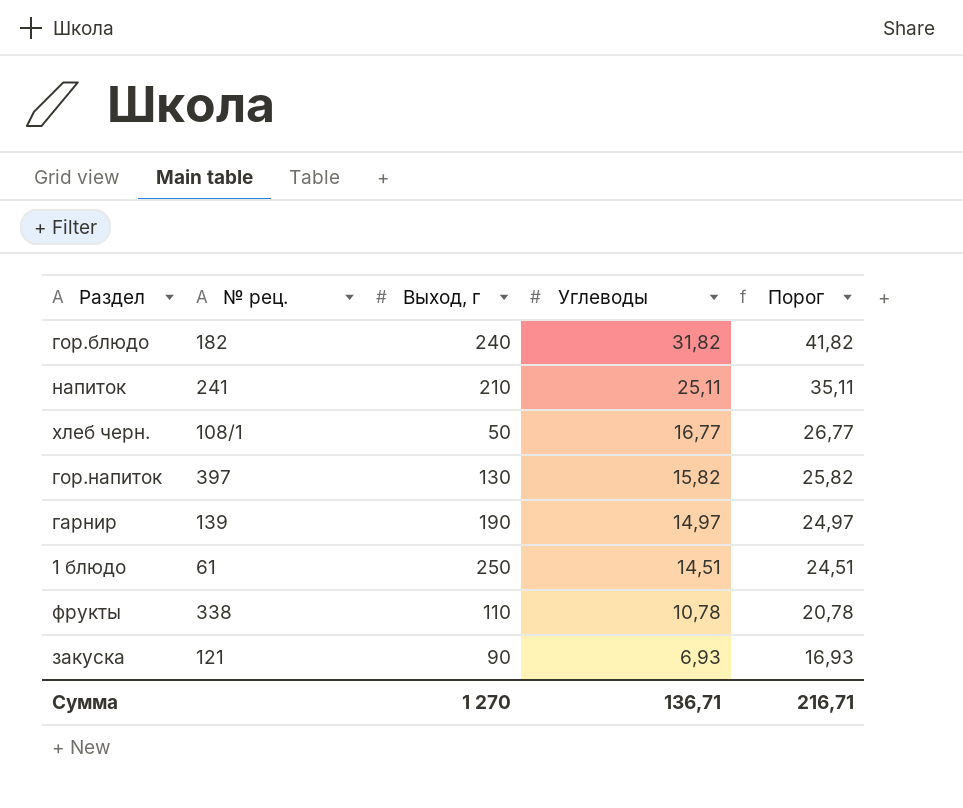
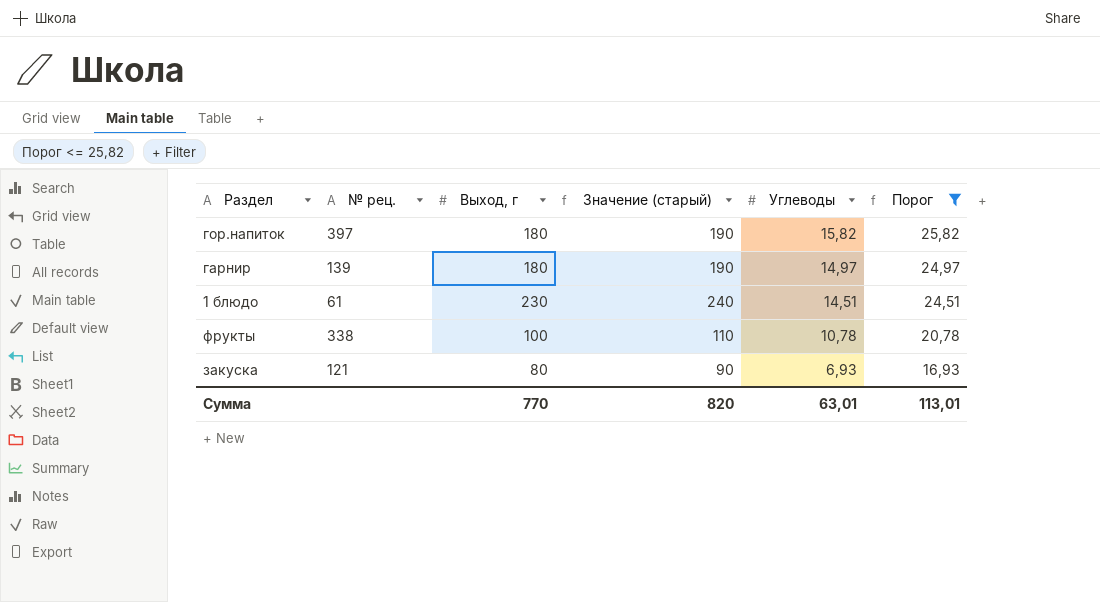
filter: none -> Порог <= 25,82
column Значение (старый) | formula: none -> [Выход, г] + 10
гор.напиток | Выход, г: 130 -> 180
гарнир | Выход, г: 190 -> 180
1 блюдо | Выход, г: 250 -> 230
фрукты | Выход, г: 110 -> 100
закуска | Выход, г: 90 -> 80
Сумма | Выход, г: 1 270 -> 770
Сумма | Углеводы: 136,71 -> 63,01
Сумма | Порог: 216,71 -> 113,01

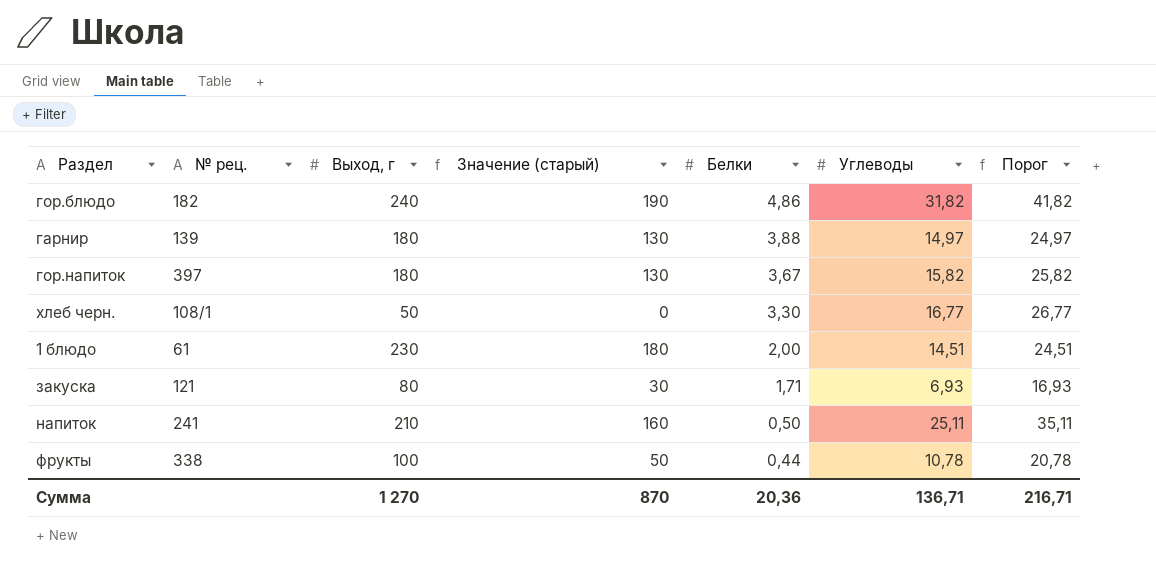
filter: Порог <= 25,82 -> none
row order: Углеводы descending -> Белки descending
column Значение (старый) | formula: [Выход, г] + 10 -> [Выход, г] - 50
column Белки | position: none -> 5
Сумма | Выход, г: 770 -> 1 270
Сумма | Значение (старый): 820 -> 870
Сумма | Углеводы: 63,01 -> 136,71
Сумма | Порог: 113,01 -> 216,71

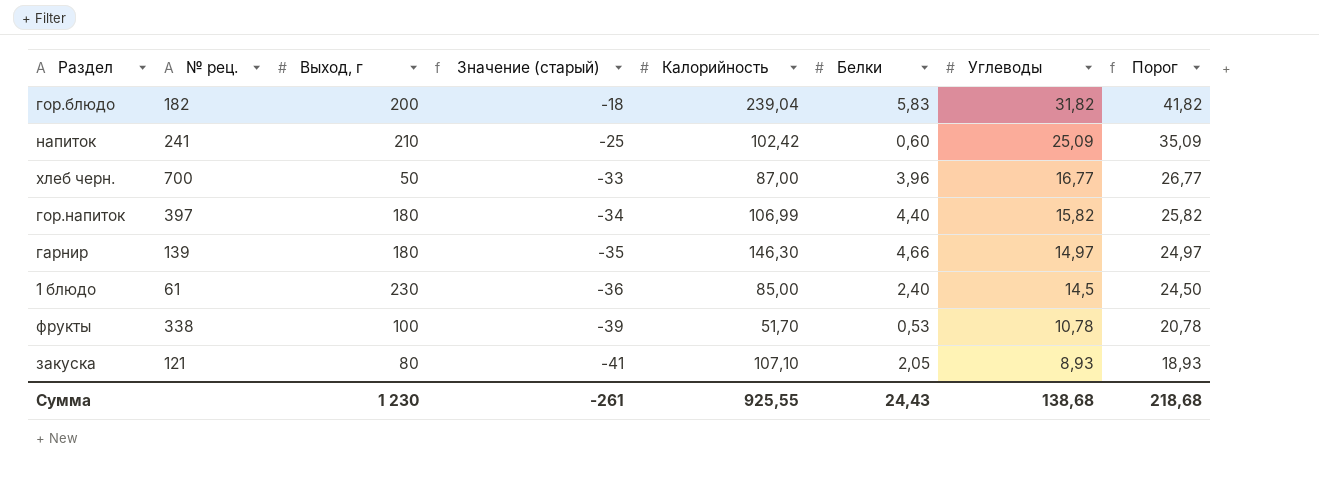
row order: Белки descending -> Значение (старый) descending
column Значение (старый) | formula: [Выход, г] - 50 -> [Углеводы] - 50
column Калорийность | position: none -> 5
гор.блюдо | Выход, г: 240 -> 200
гор.блюдо | Белки: 4,86 -> 5,83
напиток | Белки: 0,50 -> 0,60
напиток | Углеводы: 25,11 -> 25,09
напиток | Порог: 35,11 -> 35,09
хлеб черн. | № рец.: 108/1 -> 700
хлеб черн. | Белки: 3,30 -> 3,96
гор.напиток | Белки: 3,67 -> 4,40
гарнир | Белки: 3,88 -> 4,66
1 блюдо | Белки: 2,00 -> 2,40
1 блюдо | Углеводы: 14,51 -> 14,5
1 блюдо | Порог: 24,51 -> 24,50
фрукты | Белки: 0,44 -> 0,53
закуска | Белки: 1,71 -> 2,05
закуска | Углеводы: 6,93 -> 8,93
закуска | Порог: 16,93 -> 18,93
Сумма | Выход, г: 1 270 -> 1 230
Сумма | Значение (старый): 870 -> -261
Сумма | Белки: 20,36 -> 24,43
Сумма | Углеводы: 136,71 -> 138,68
Сумма | Порог: 216,71 -> 218,68

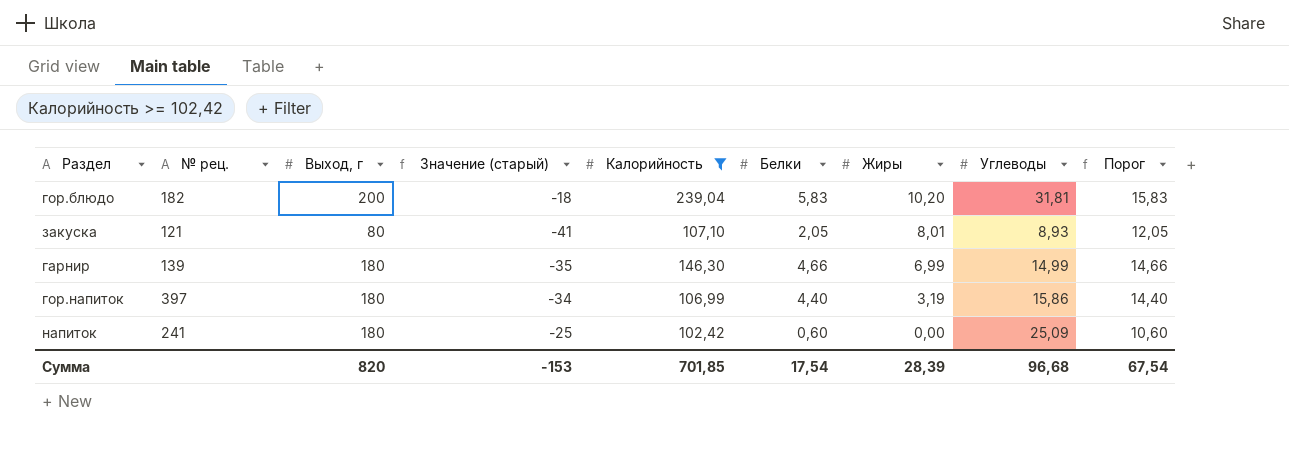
filter: none -> Калорийность >= 102,42
row order: Значение (старый) descending -> Жиры descending
column Жиры | position: none -> 7
column Порог | formula: [Углеводы] + 10 -> [Белки] + 10
гор.блюдо | Углеводы: 31,82 -> 31,81
гарнир | Углеводы: 14,97 -> 14,99
гор.напиток | Углеводы: 15,82 -> 15,86
напиток | Выход, г: 210 -> 180
Сумма | Выход, г: 1 230 -> 820
Сумма | Значение (старый): -261 -> -153
Сумма | Калорийность: 925,55 -> 701,85
Сумма | Белки: 24,43 -> 17,54
Сумма | Углеводы: 138,68 -> 96,68
Сумма | Порог: 218,68 -> 67,54

